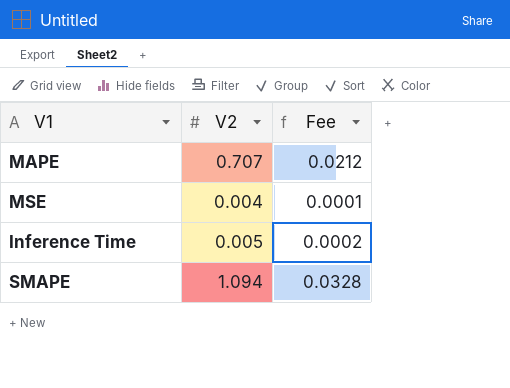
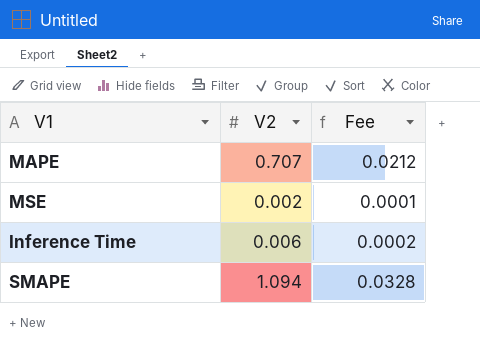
MSE | V2: 0.004 -> 0.002
Inference Time | V2: 0.005 -> 0.006

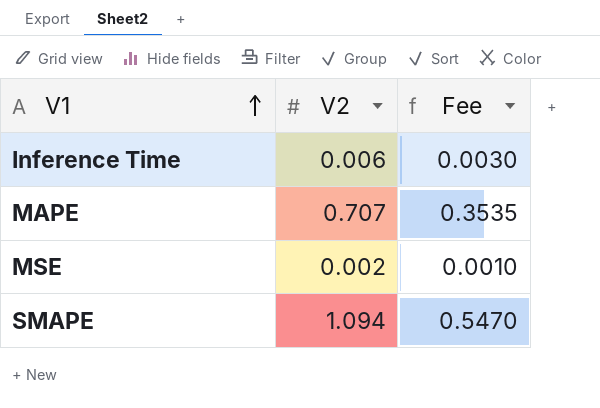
row order: none -> V1 ascending
column Fee | formula: [V2] * 0.03 -> [V2] * 0.5

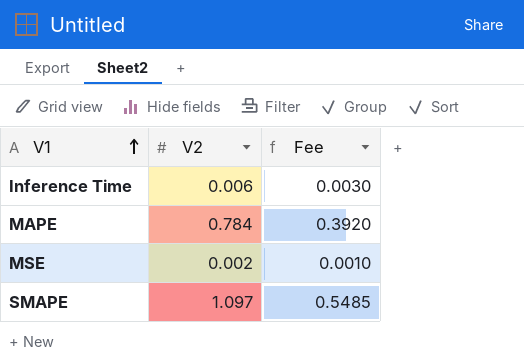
MAPE | V2: 0.707 -> 0.784
MAPE | Fee: 0.3535 -> 0.3920
SMAPE | V2: 1.094 -> 1.097
SMAPE | Fee: 0.5470 -> 0.5485

